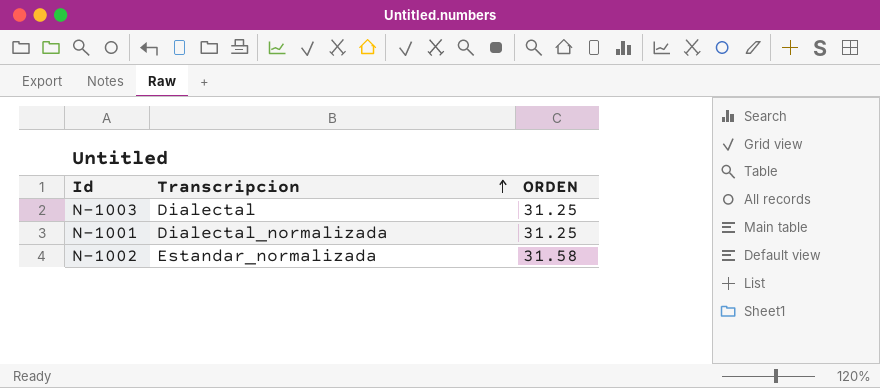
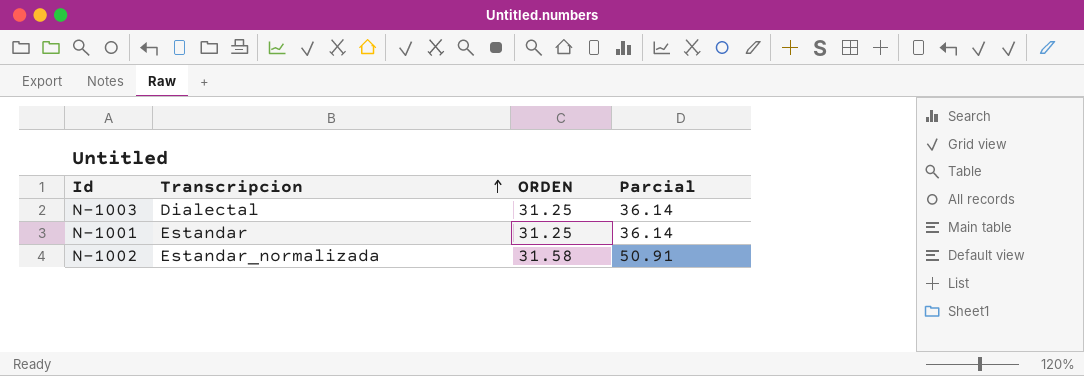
column Parcial | position: none -> 4
N-1001 | Transcripcion: Dialectal_normalizada -> Estandar

